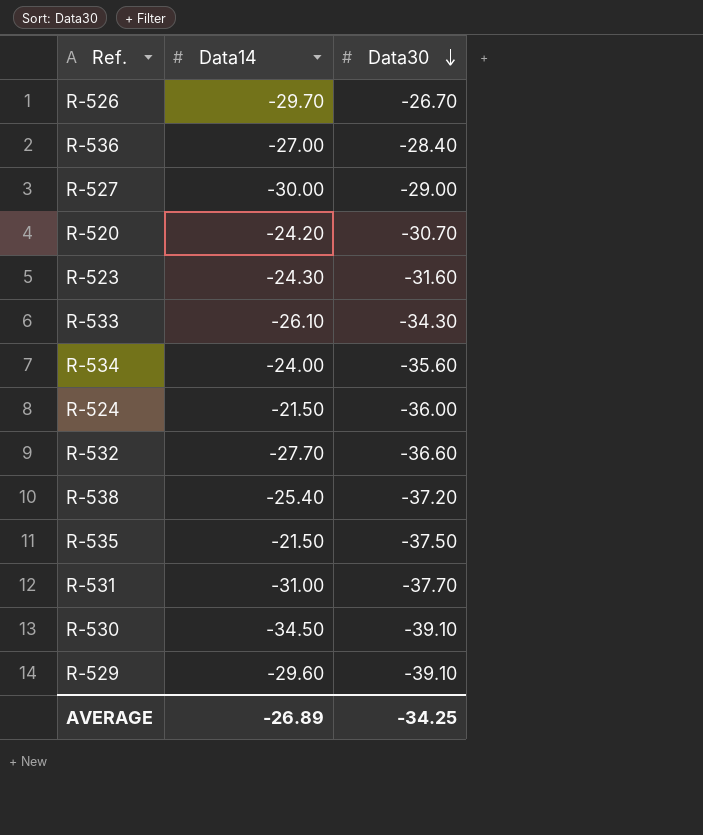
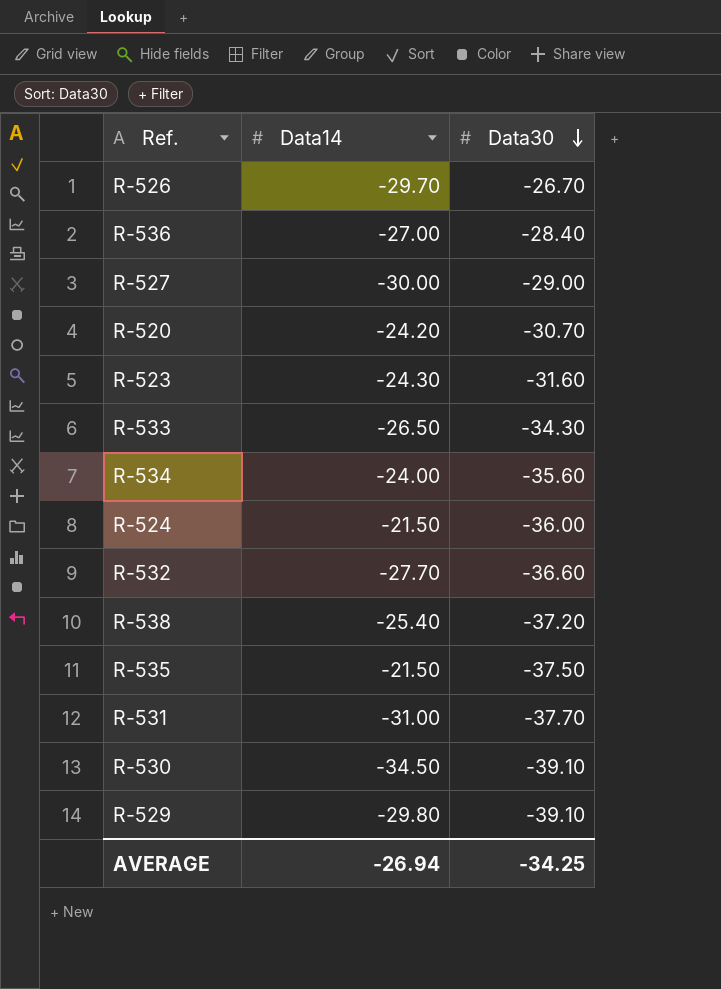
R-533 | Data14: -26.10 -> -26.50
R-529 | Data14: -29.60 -> -29.80
AVERAGE | Data14: -26.89 -> -26.94

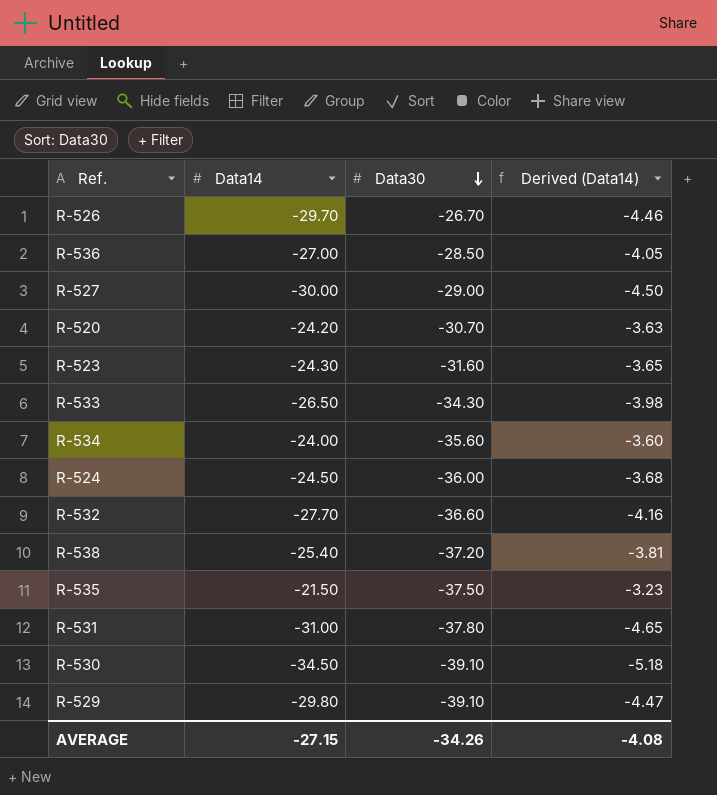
column Derived (Data14) | formula: none -> [Data14] * 0.15
R-536 | Data30: -28.40 -> -28.50
R-524 | Data14: -21.50 -> -24.50
R-531 | Data30: -37.70 -> -37.80
AVERAGE | Data14: -26.94 -> -27.15
AVERAGE | Data30: -34.25 -> -34.26

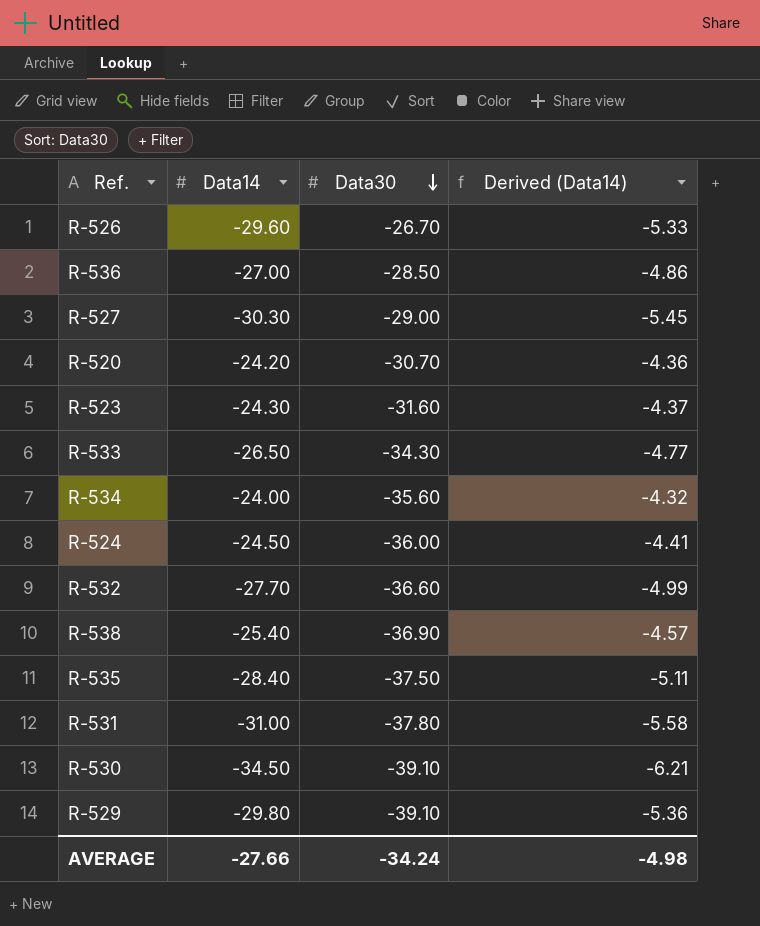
column Derived (Data14) | formula: [Data14] * 0.15 -> [Data14] * 0.18
R-526 | Data14: -29.70 -> -29.60
R-527 | Data14: -30.00 -> -30.30
R-538 | Data30: -37.20 -> -36.90
R-535 | Data14: -21.50 -> -28.40
AVERAGE | Data14: -27.15 -> -27.66
AVERAGE | Data30: -34.26 -> -34.24
AVERAGE | Derived (Data14): -4.08 -> -4.98

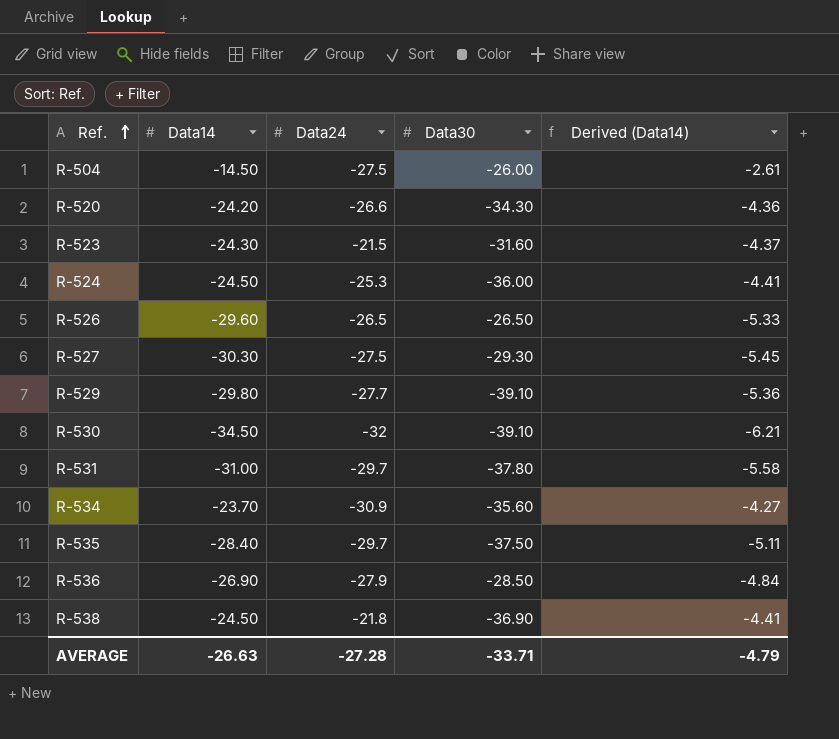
row order: Data30 descending -> Ref. ascending
column Data24 | position: none -> 3
row R-533: -26.50 | -34.30 | -4.77 -> none
row R-532: -27.70 | -36.60 | -4.99 -> none
row R-504: none -> -14.50 | -27.5 | -26.00 | -2.61
R-520 | Data30: -30.70 -> -34.30
R-526 | Data30: -26.70 -> -26.50
R-527 | Data30: -29.00 -> -29.30
R-534 | Data14: -24.00 -> -23.70
R-534 | Derived (Data14): -4.32 -> -4.27
R-536 | Data14: -27.00 -> -26.90
R-536 | Derived (Data14): -4.86 -> -4.84
R-538 | Data14: -25.40 -> -24.50
R-538 | Derived (Data14): -4.57 -> -4.41
AVERAGE | Data14: -27.66 -> -26.63
AVERAGE | Data30: -34.24 -> -33.71
AVERAGE | Derived (Data14): -4.98 -> -4.79

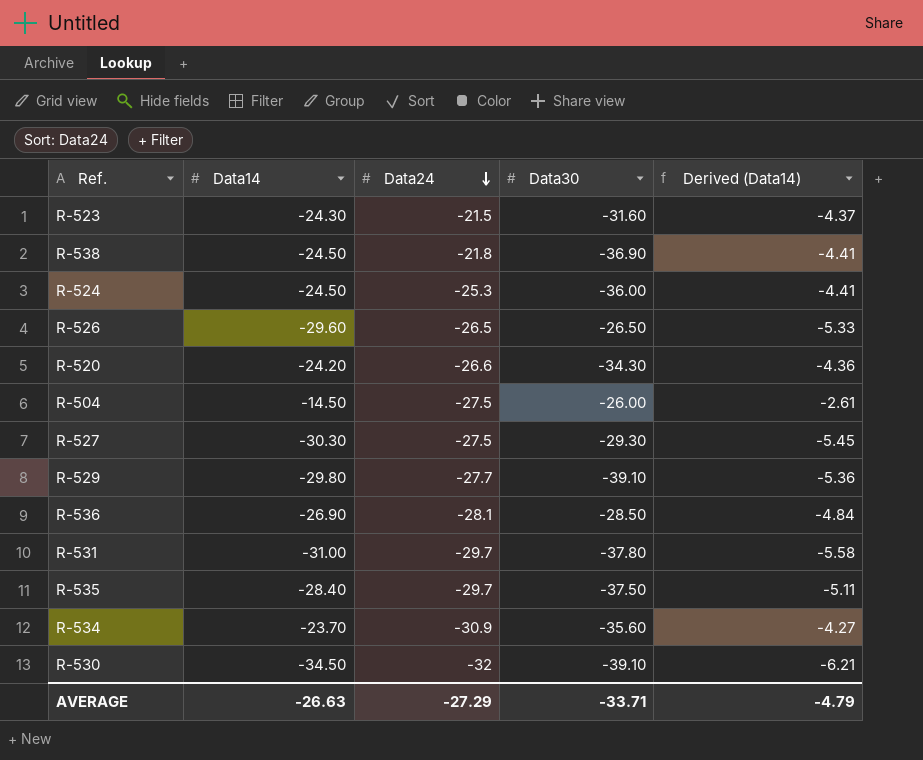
row order: Ref. ascending -> Data24 descending
R-536 | Data24: -27.9 -> -28.1
AVERAGE | Data24: -27.28 -> -27.29

